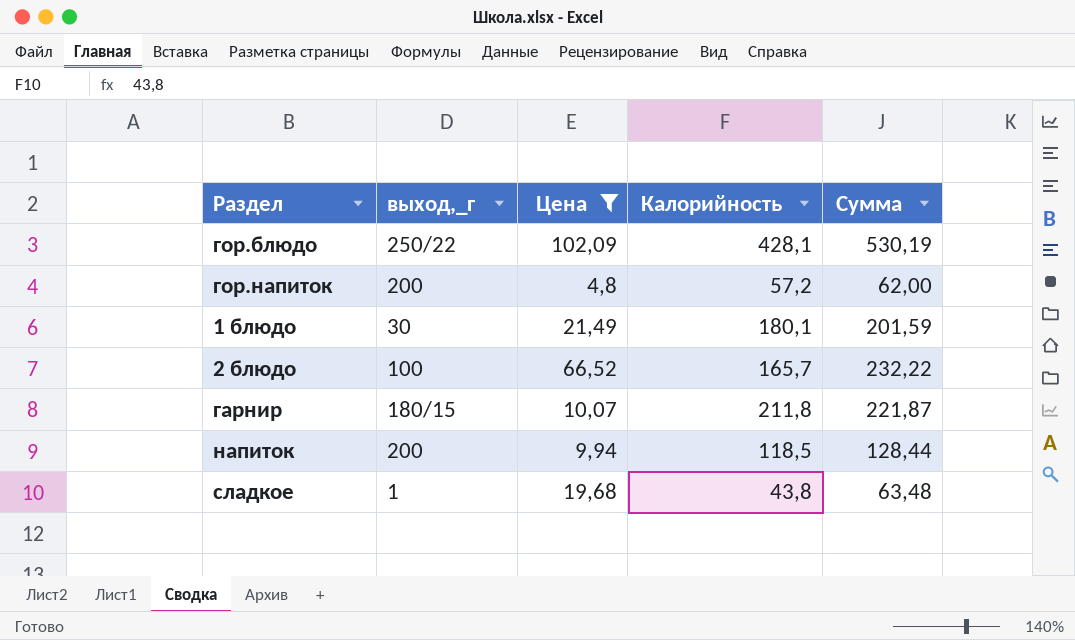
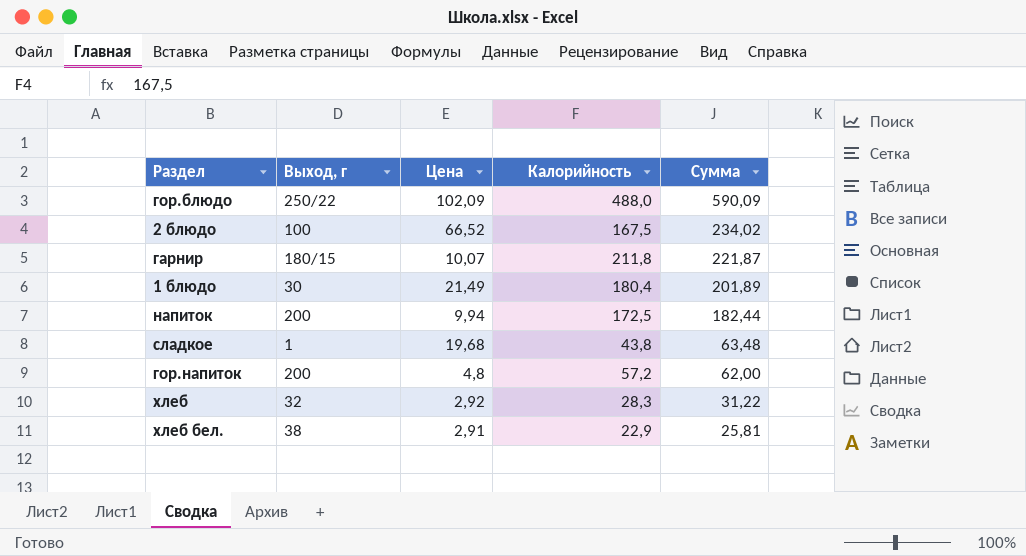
filter: Цена >= 4,8 -> none
row order: none -> Сумма descending
column name: выход,_г -> Выход, г
гор.блюдо | Калорийность: 428,1 -> 488,0
гор.блюдо | Сумма: 530,19 -> 590,09
2 блюдо | Калорийность: 165,7 -> 167,5
2 блюдо | Сумма: 232,22 -> 234,02
1 блюдо | Калорийность: 180,1 -> 180,4
1 блюдо | Сумма: 201,59 -> 201,89
напиток | Калорийность: 118,5 -> 172,5
напиток | Сумма: 128,44 -> 182,44

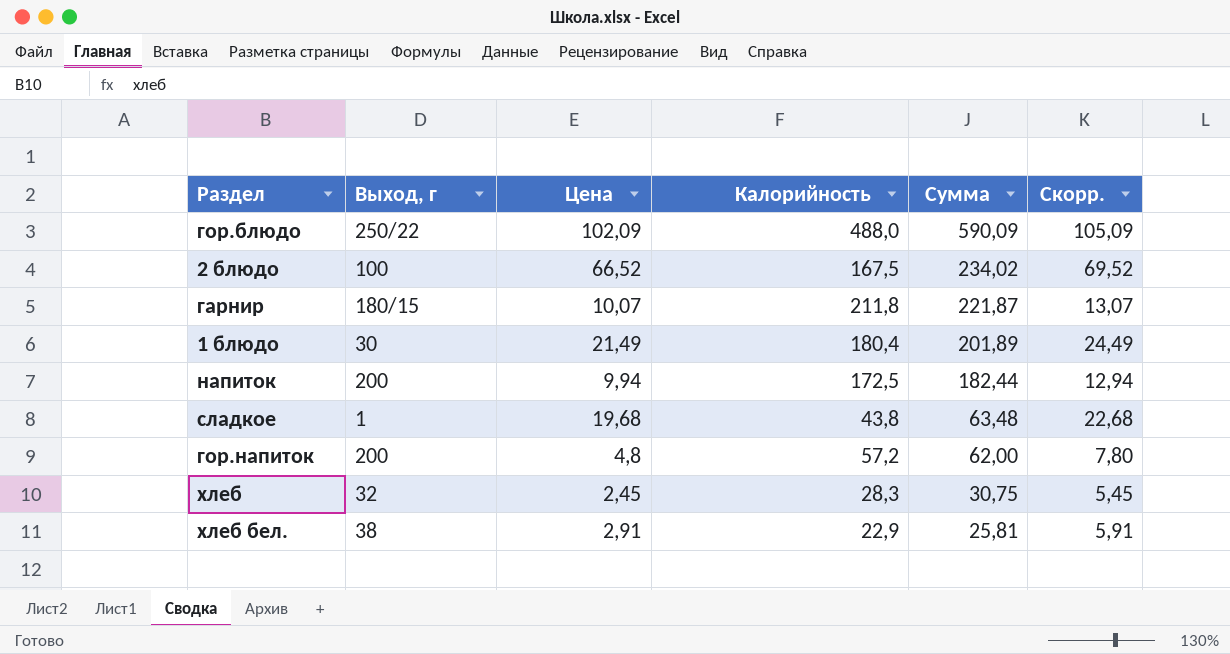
column Скорр. | formula: none -> [Цена] + 3
хлеб | Цена: 2,92 -> 2,45
хлеб | Сумма: 31,22 -> 30,75

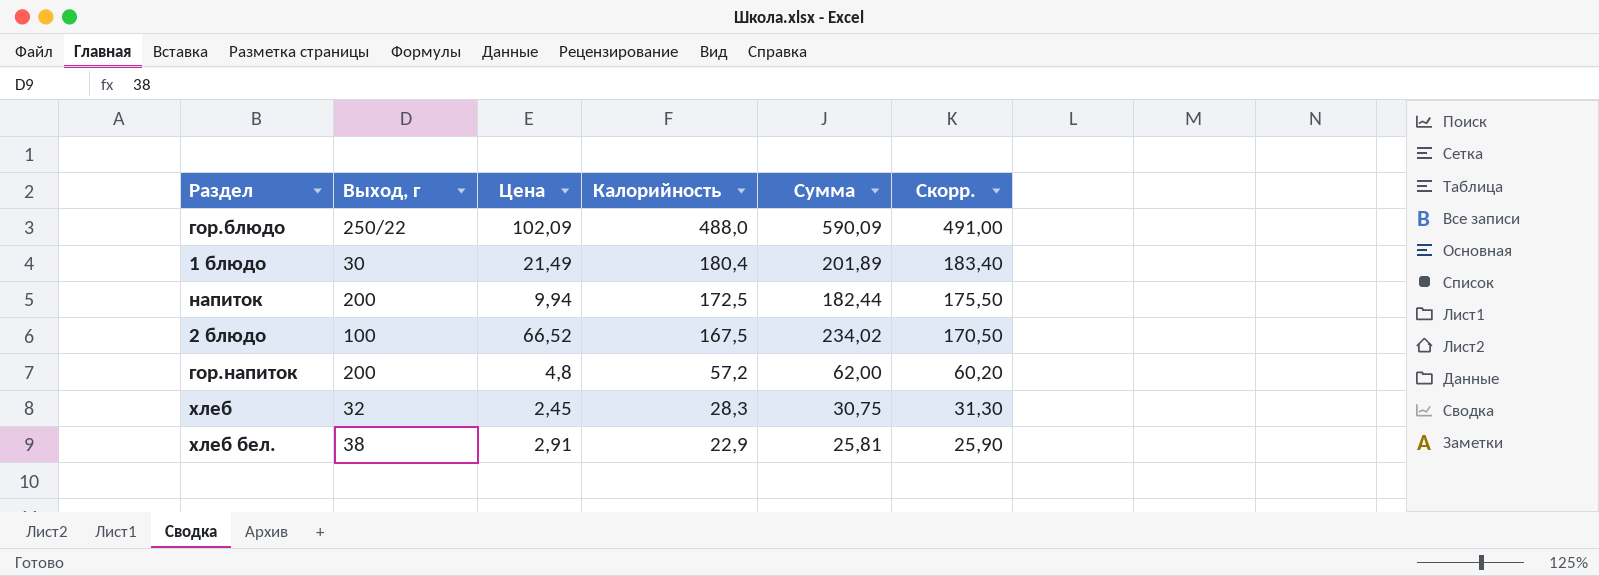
row order: Сумма descending -> Калорийность descending
column Скорр. | formula: [Цена] + 3 -> [Калорийность] + 3
row гарнир: 180/15 | 10,07 | 211,8 | 221,87 | 13,07 -> none
row сладкое: 1 | 19,68 | 43,8 | 63,48 | 22,68 -> none

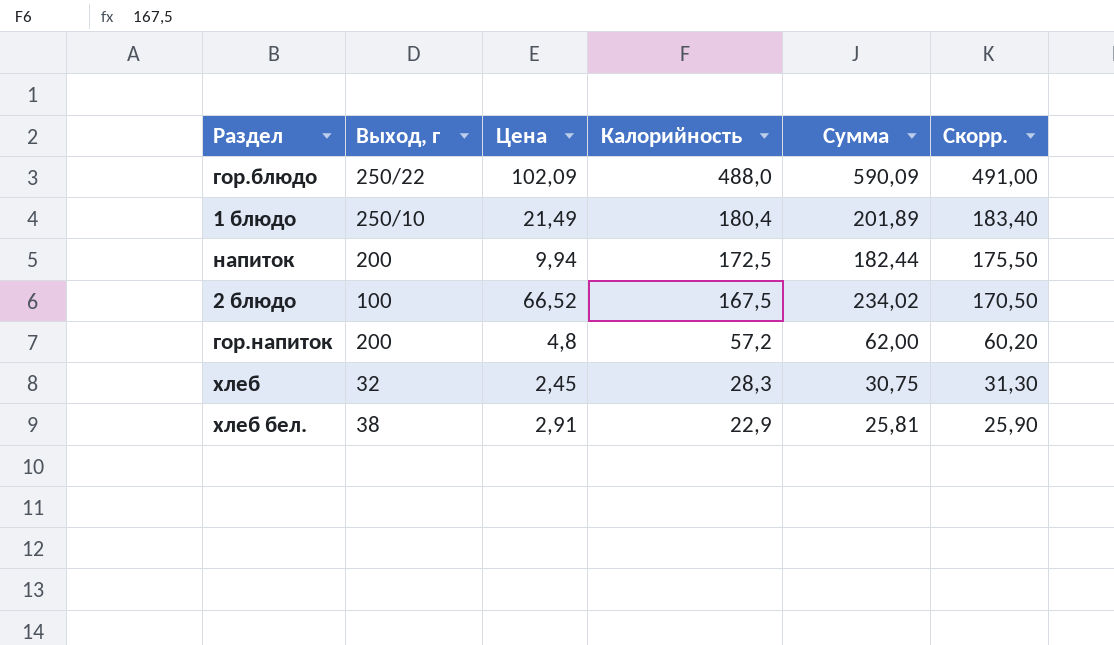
1 блюдо | Выход, г: 30 -> 250/10

